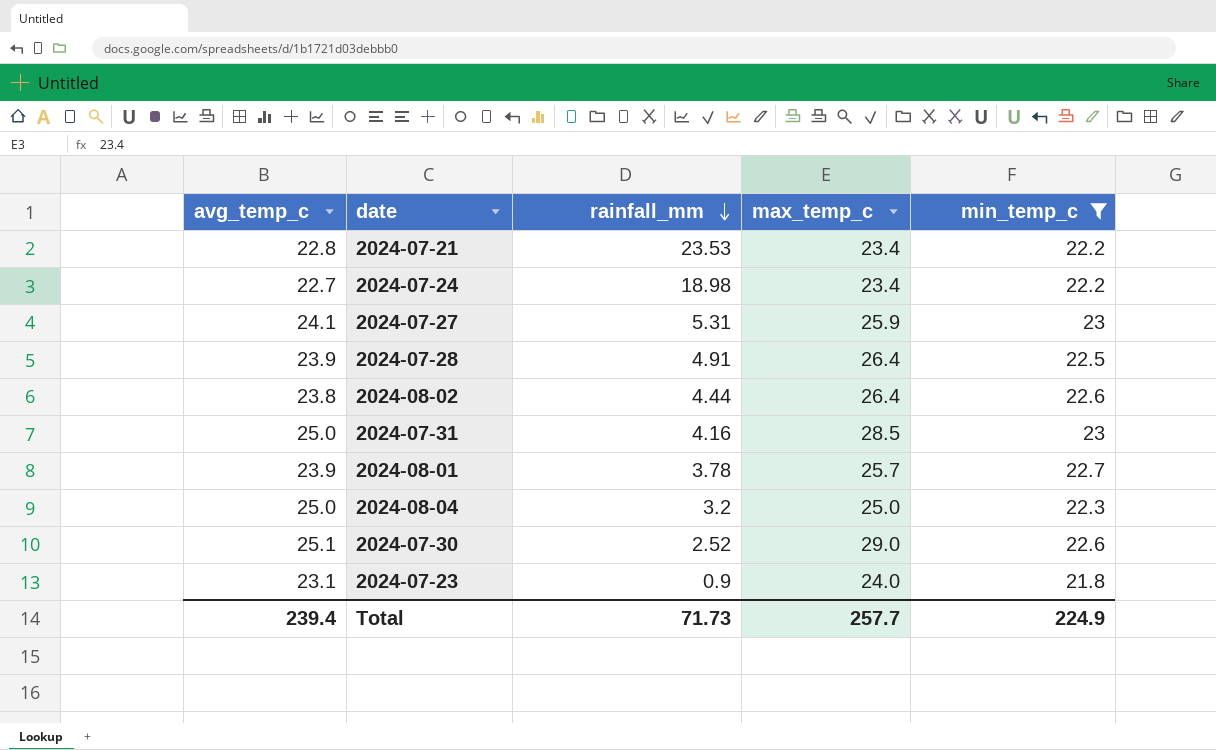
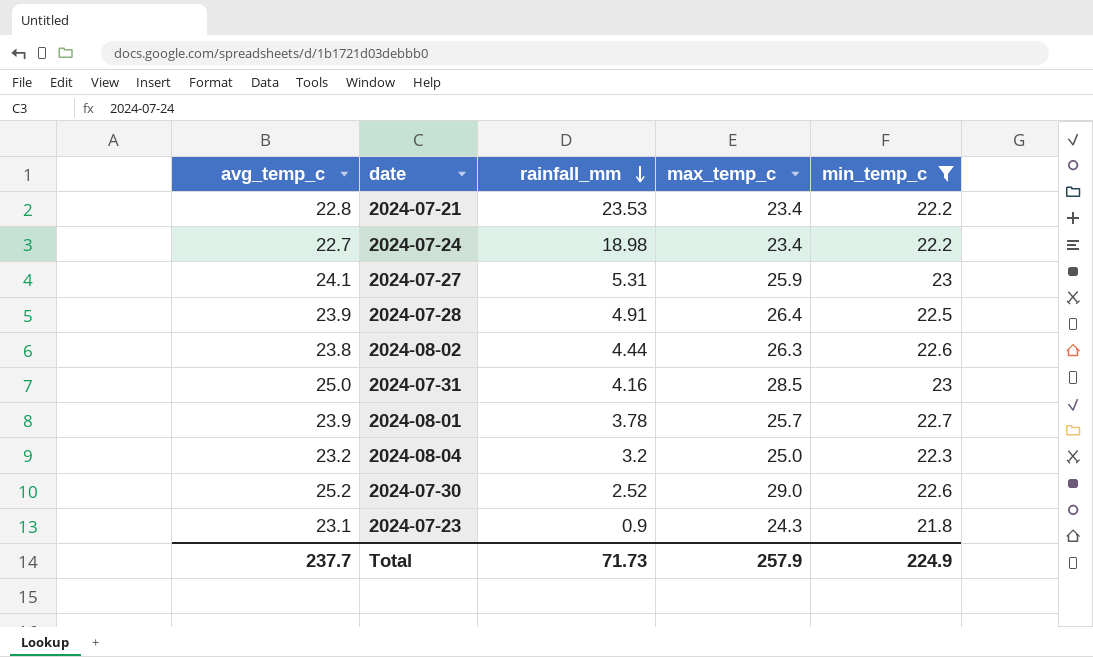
2024-08-02 | max_temp_c: 26.4 -> 26.3
2024-08-04 | avg_temp_c: 25.0 -> 23.2
2024-07-30 | avg_temp_c: 25.1 -> 25.2
2024-07-23 | max_temp_c: 24.0 -> 24.3
Total | avg_temp_c: 239.4 -> 237.7
Total | max_temp_c: 257.7 -> 257.9

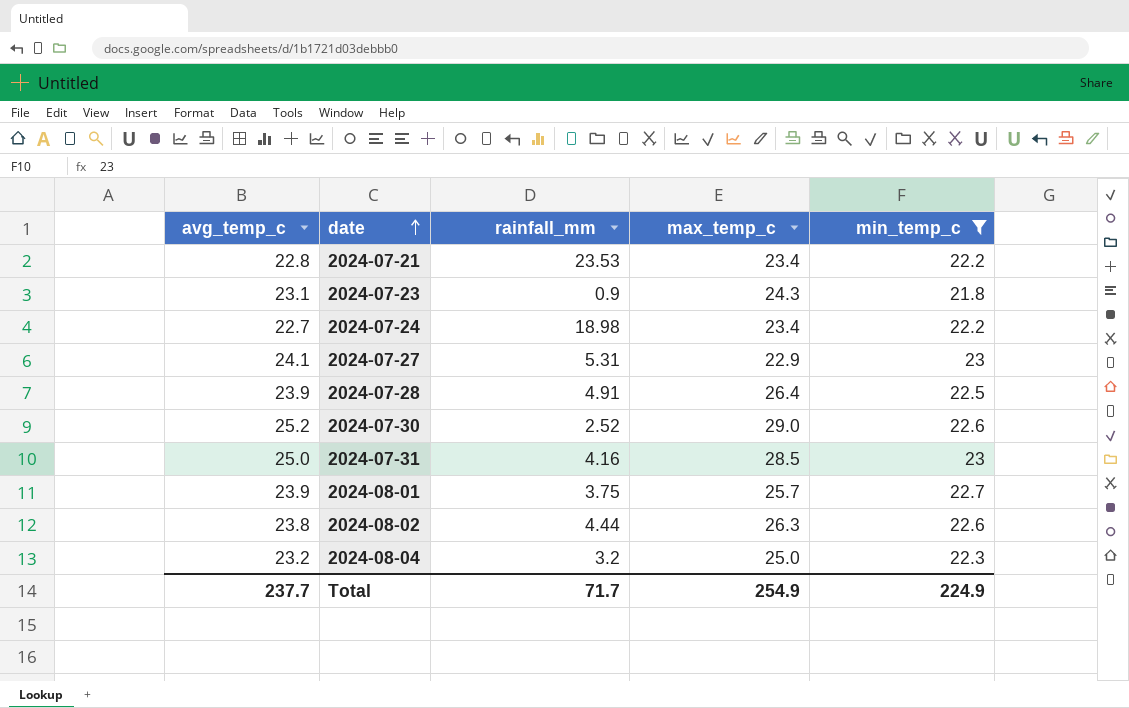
row order: rainfall_mm descending -> date ascending
2024-07-27 | max_temp_c: 25.9 -> 22.9
2024-08-01 | rainfall_mm: 3.78 -> 3.75
Total | rainfall_mm: 71.73 -> 71.7
Total | max_temp_c: 257.9 -> 254.9

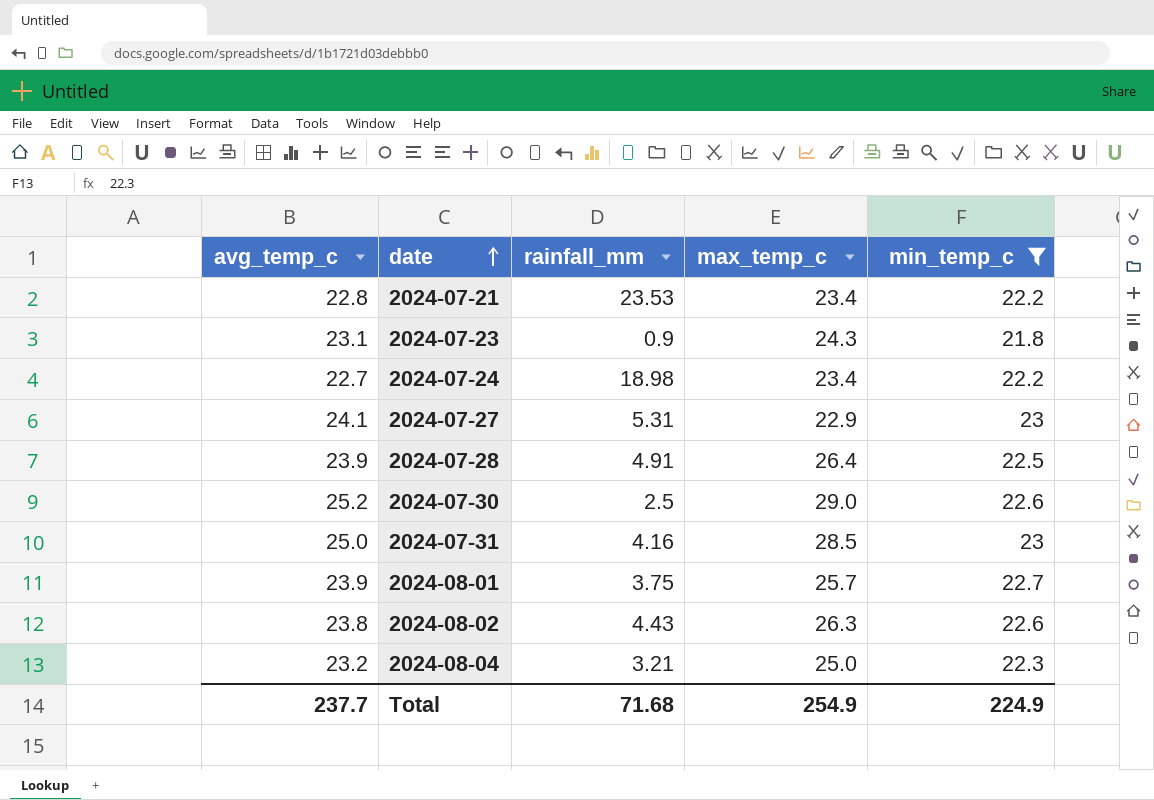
2024-07-30 | rainfall_mm: 2.52 -> 2.5
2024-08-02 | rainfall_mm: 4.44 -> 4.43
2024-08-04 | rainfall_mm: 3.2 -> 3.21
Total | rainfall_mm: 71.7 -> 71.68

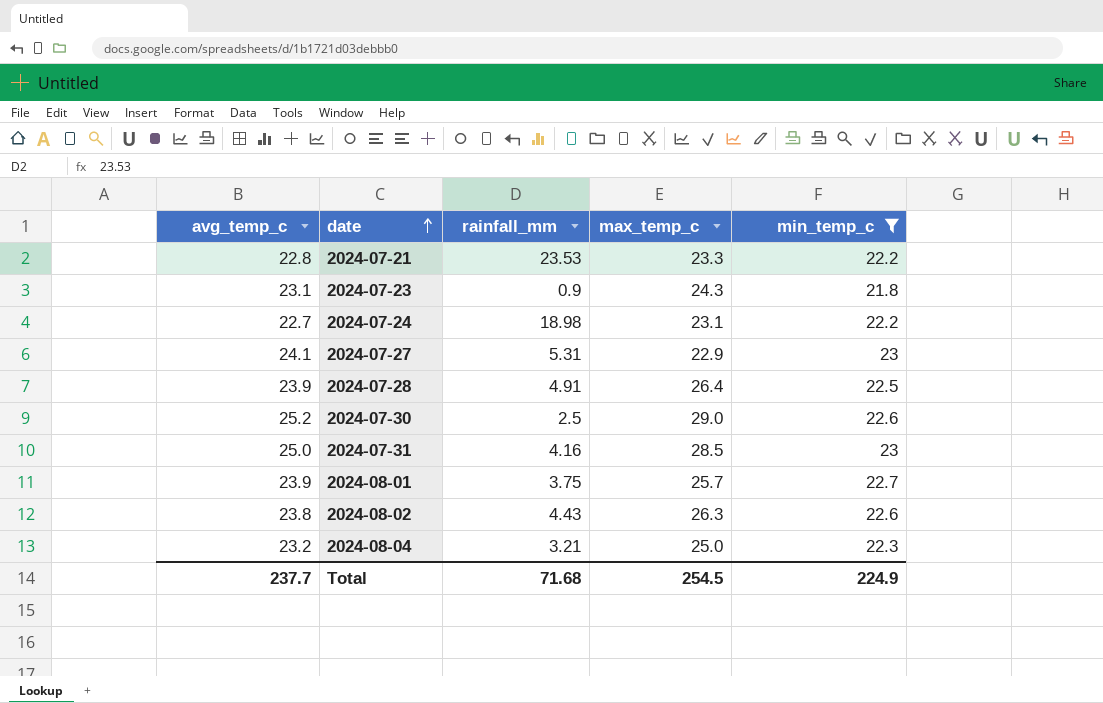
2024-07-21 | max_temp_c: 23.4 -> 23.3
2024-07-24 | max_temp_c: 23.4 -> 23.1
Total | max_temp_c: 254.9 -> 254.5

